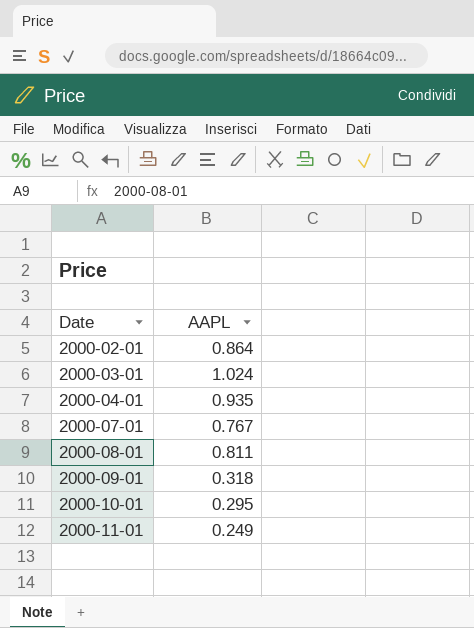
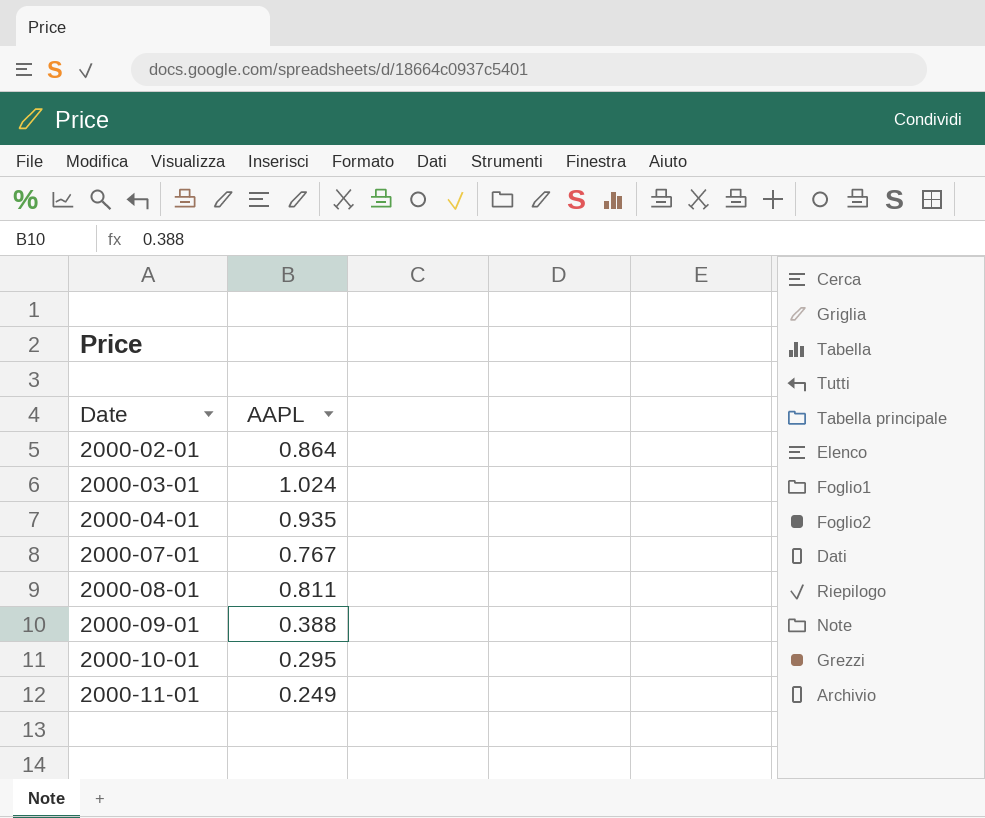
2000-09-01 | AAPL: 0.318 -> 0.388

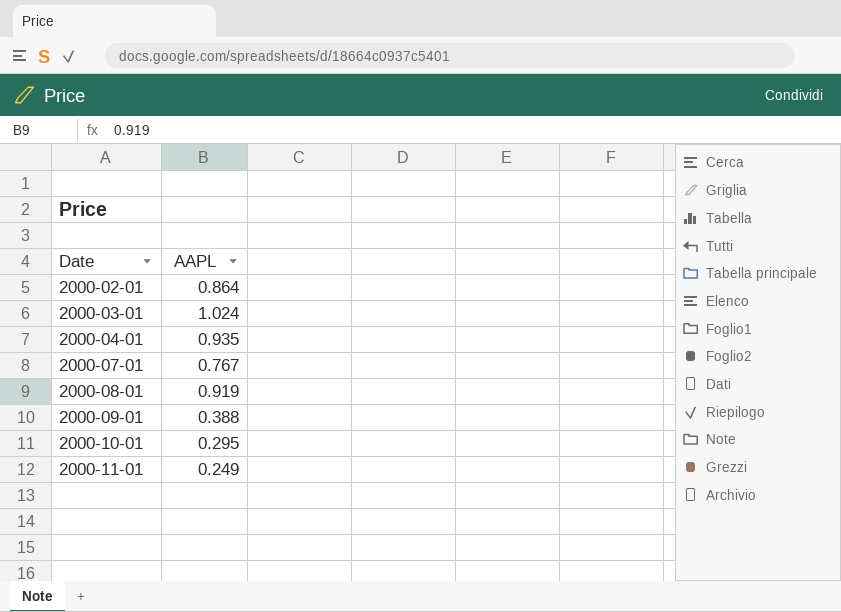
2000-08-01 | AAPL: 0.811 -> 0.919

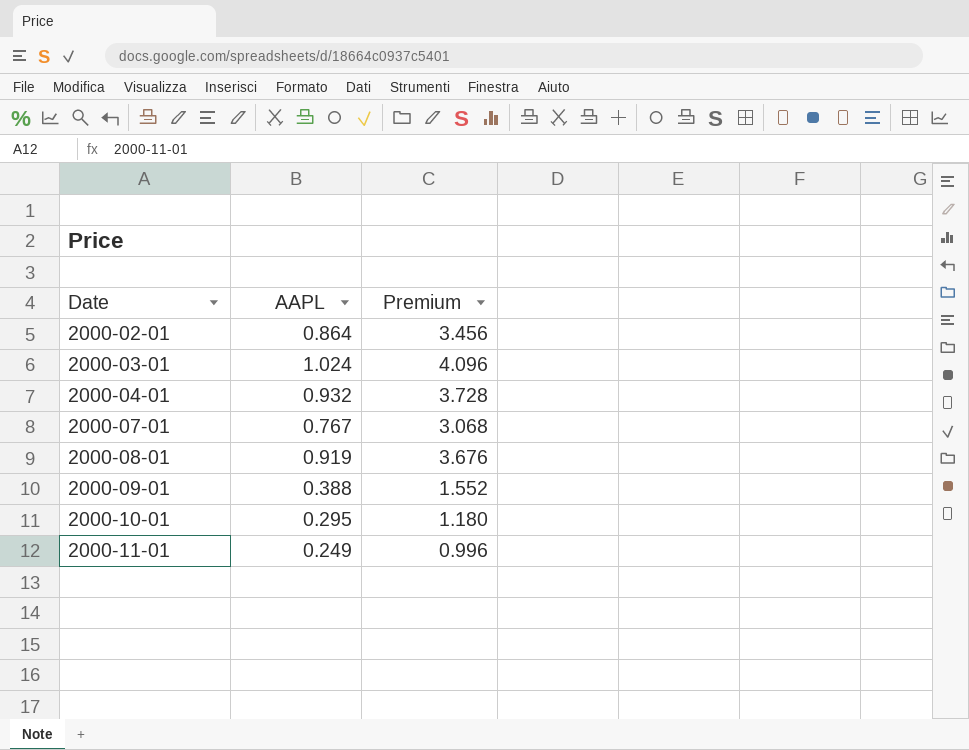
column Premium | formula: none -> [AAPL] * 4
2000-04-01 | AAPL: 0.935 -> 0.932

